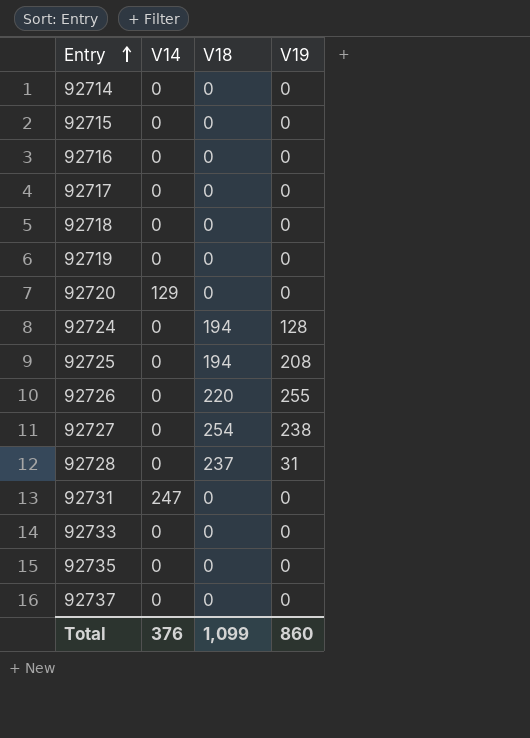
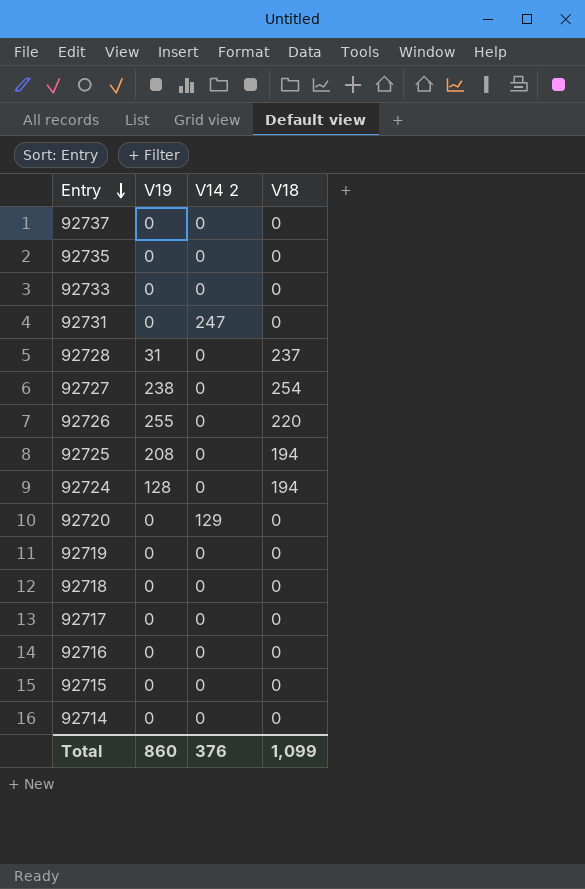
row order: Entry ascending -> Entry descending
column V19 | position: 4 -> 2
column name: V14 -> V14 2

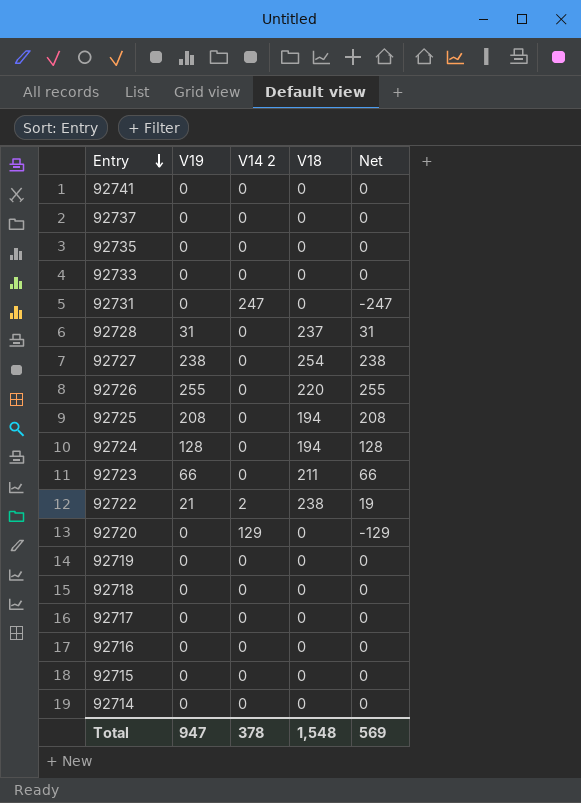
column Net | formula: none -> [V19] - [V14 2]
row 92741: none -> 0 | 0 | 0 | 0
row 92723: none -> 66 | 0 | 211 | 66
row 92722: none -> 21 | 2 | 238 | 19
Total | V19: 860 -> 947
Total | V14 2: 376 -> 378
Total | V18: 1,099 -> 1,548

